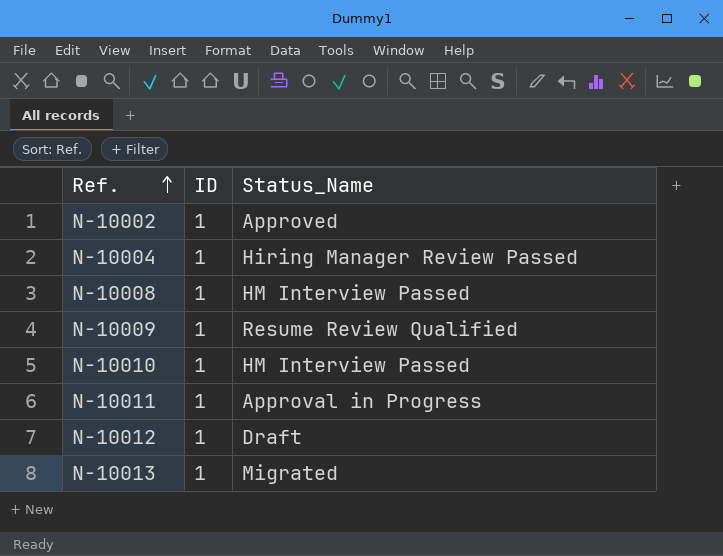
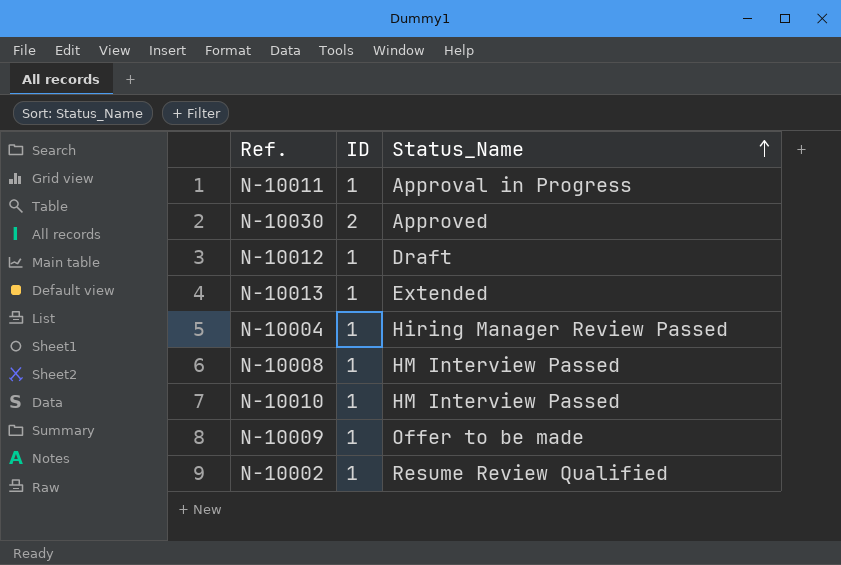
row order: Ref. ascending -> Status_Name ascending
row N-10030: none -> 2 | Approved
N-10013 | Status_Name: Migrated -> Extended
N-10009 | Status_Name: Resume Review Qualified -> Offer to be made
N-10002 | Status_Name: Approved -> Resume Review Qualified

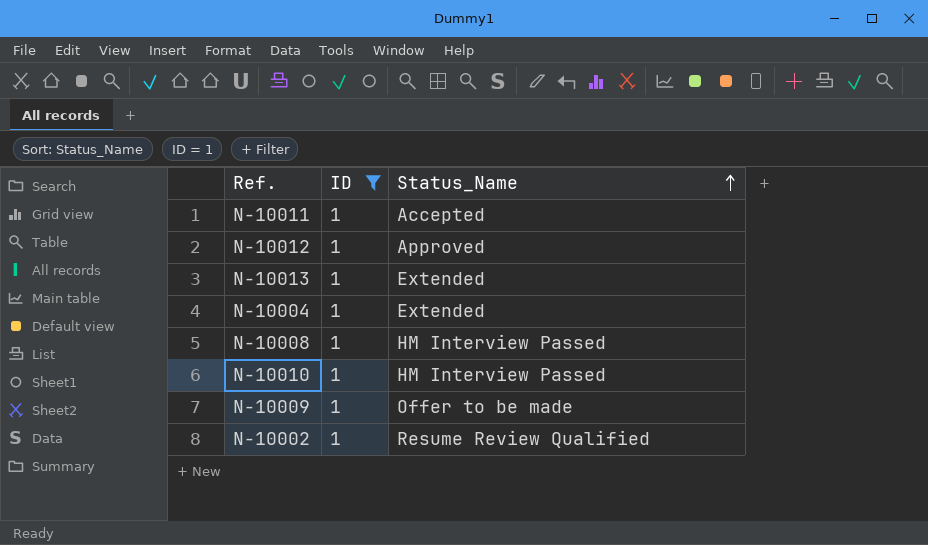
filter: none -> ID = 1
N-10011 | Status_Name: Approval in Progress -> Accepted
N-10012 | Status_Name: Draft -> Approved
N-10004 | Status_Name: Hiring Manager Review Passed -> Extended

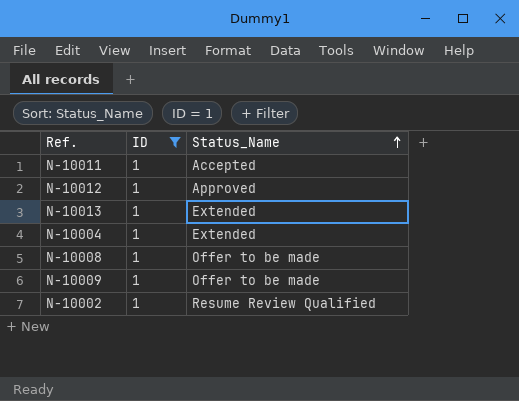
row N-10010: 1 | HM Interview Passed -> none
N-10008 | Status_Name: HM Interview Passed -> Offer to be made

